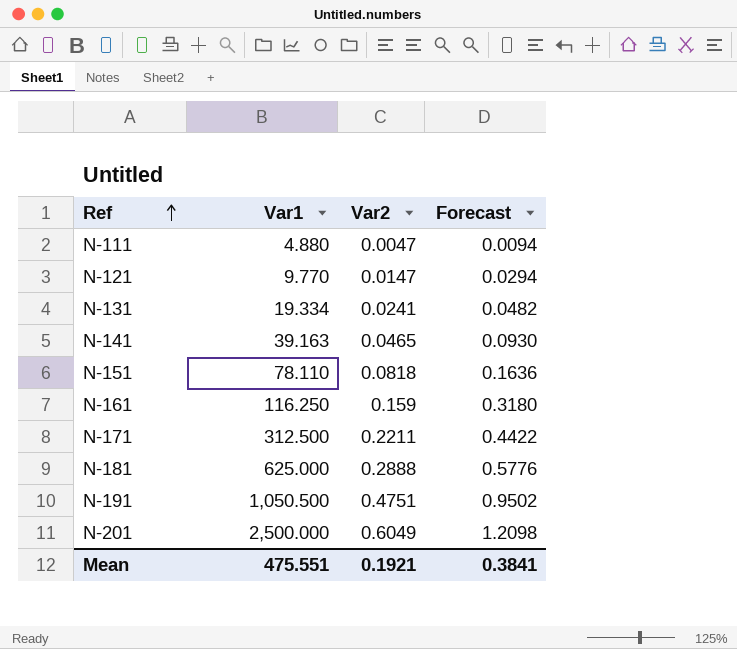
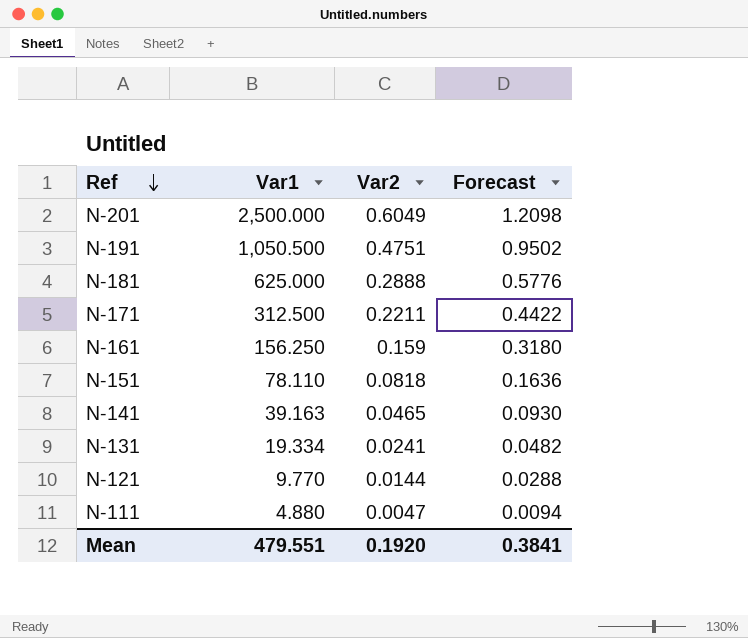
row order: Ref ascending -> Ref descending
N-161 | Var1: 116.250 -> 156.250
N-121 | Var2: 0.0147 -> 0.0144
N-121 | Forecast: 0.0294 -> 0.0288
Mean | Var1: 475.551 -> 479.551
Mean | Var2: 0.1921 -> 0.1920

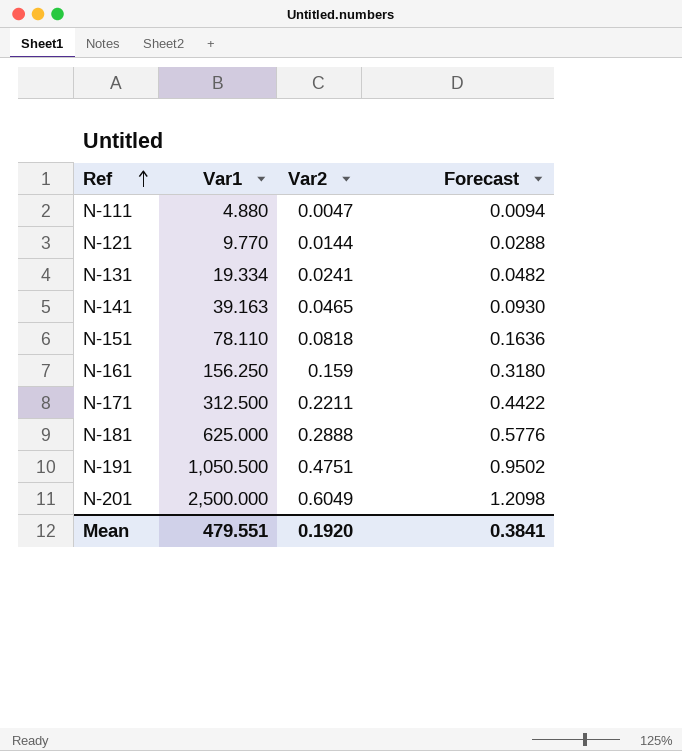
row order: Ref descending -> Ref ascending

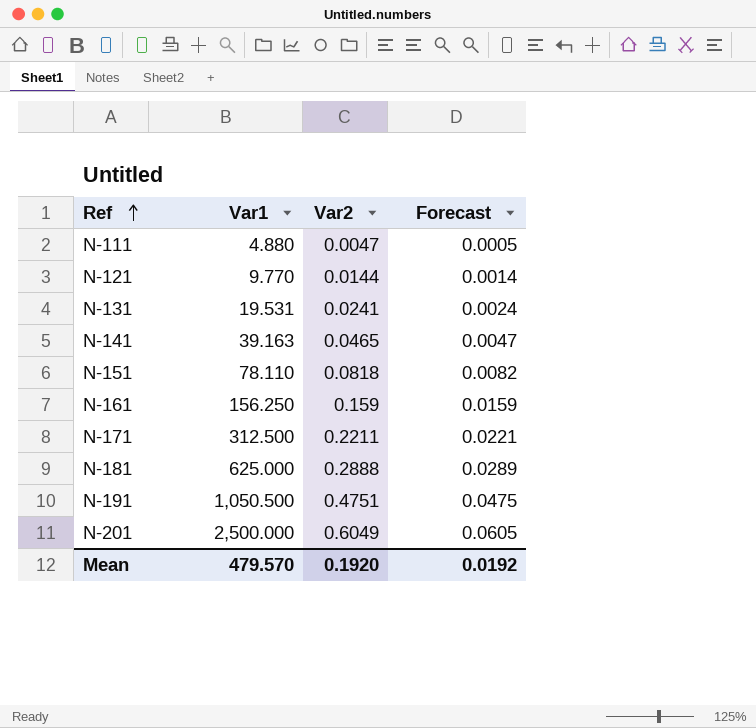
column Forecast | formula: [Var2] * 2 -> [Var2] * 0.1
N-131 | Var1: 19.334 -> 19.531
Mean | Var1: 479.551 -> 479.570
Mean | Forecast: 0.3841 -> 0.0192

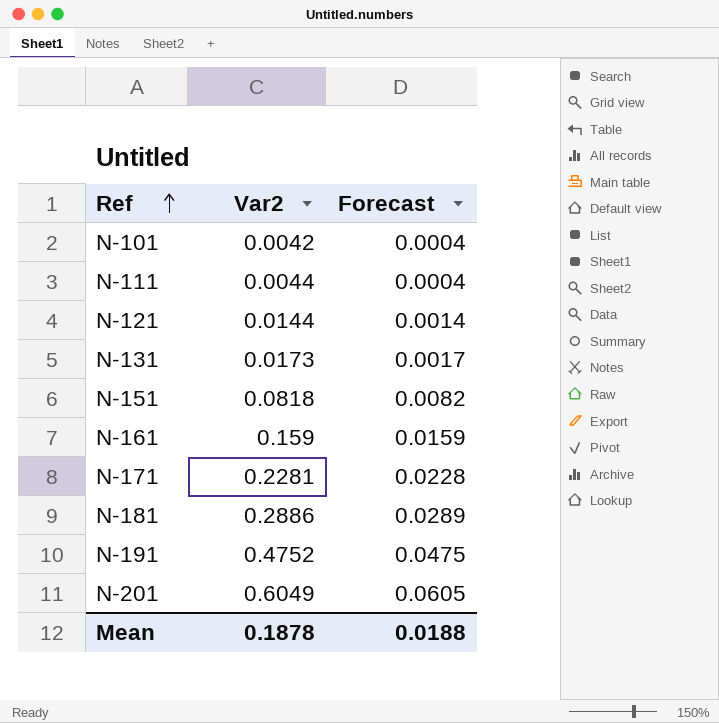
column Var1 | position: 2 -> none
row N-141: 39.163 | 0.0465 | 0.0047 -> none
row N-101: none -> 0.0042 | 0.0004
N-111 | Var2: 0.0047 -> 0.0044
N-111 | Forecast: 0.0005 -> 0.0004
N-131 | Var2: 0.0241 -> 0.0173
N-131 | Forecast: 0.0024 -> 0.0017
N-171 | Var2: 0.2211 -> 0.2281
N-171 | Forecast: 0.0221 -> 0.0228
N-181 | Var2: 0.2888 -> 0.2886
N-191 | Var2: 0.4751 -> 0.4752
Mean | Var2: 0.1920 -> 0.1878
Mean | Forecast: 0.0192 -> 0.0188

